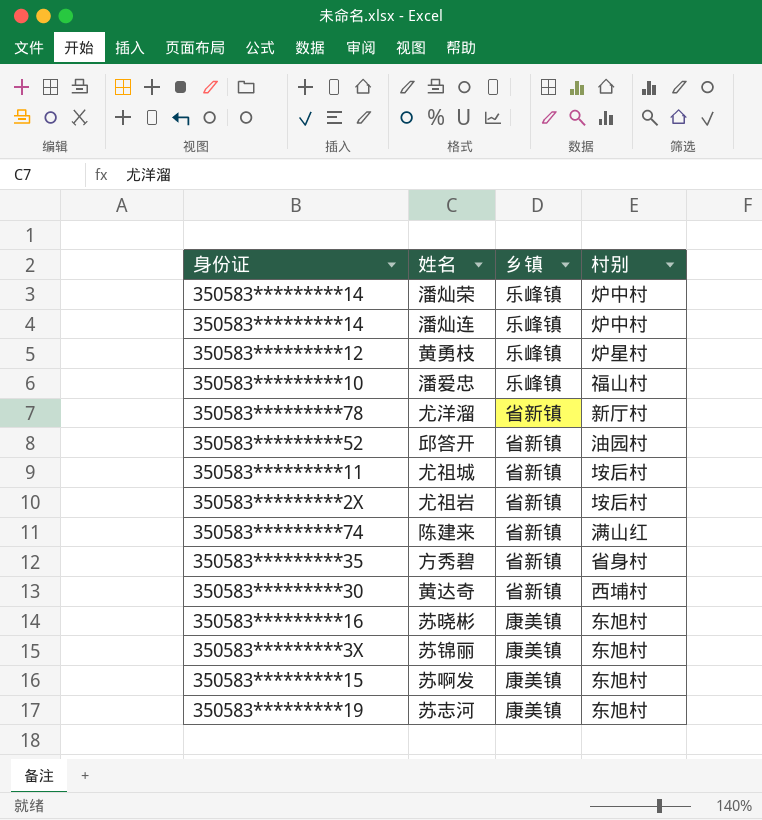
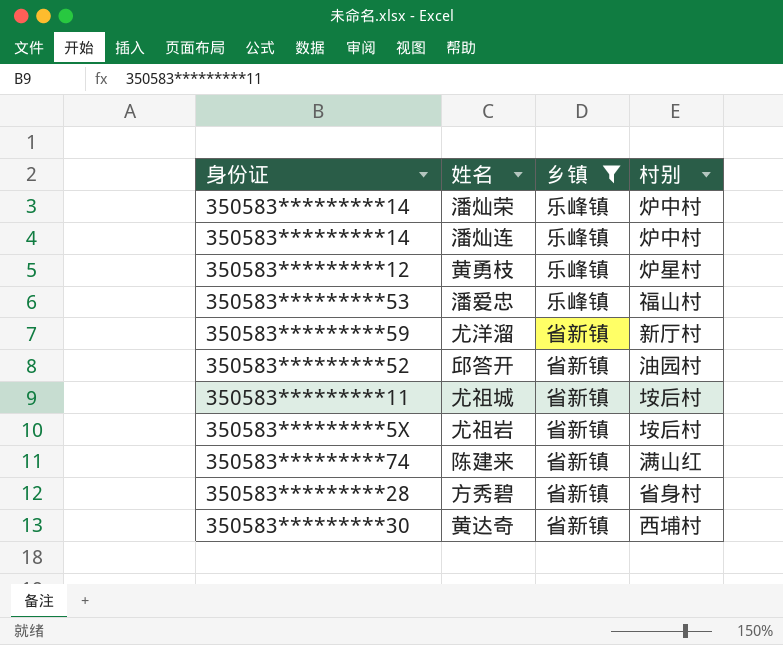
filter: none -> 乡镇 != 康美镇
潘爱忠 | 身份证: 350583*********10 -> 350583*********53
尤洋溜 | 身份证: 350583*********78 -> 350583*********59
尤祖岩 | 身份证: 350583*********2X -> 350583*********5X
方秀碧 | 身份证: 350583*********35 -> 350583*********28

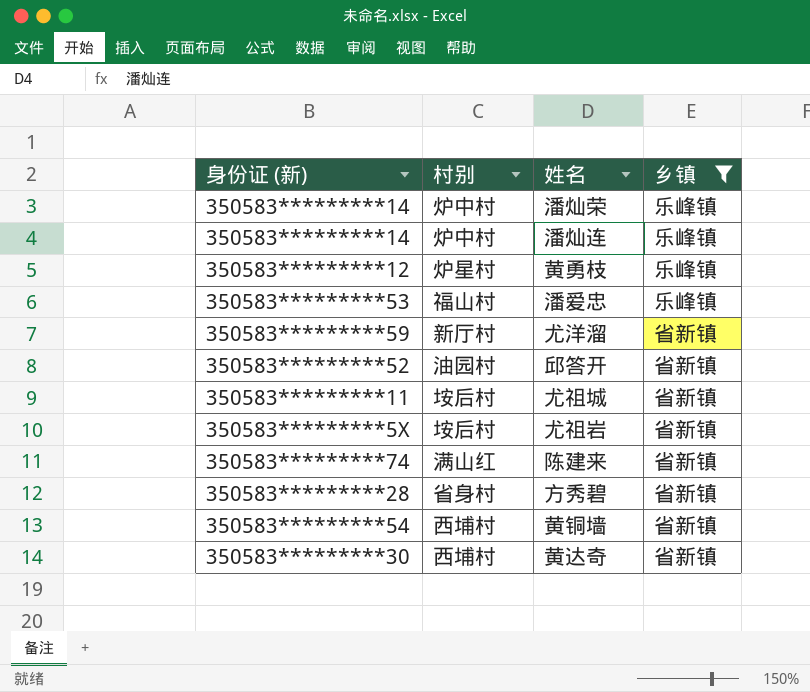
column name: 身份证 -> 身份证 (新)
column 村别 | position: 4 -> 2
row 黄铜墙: none -> 350583*********54 | 西埔村 | 省新镇

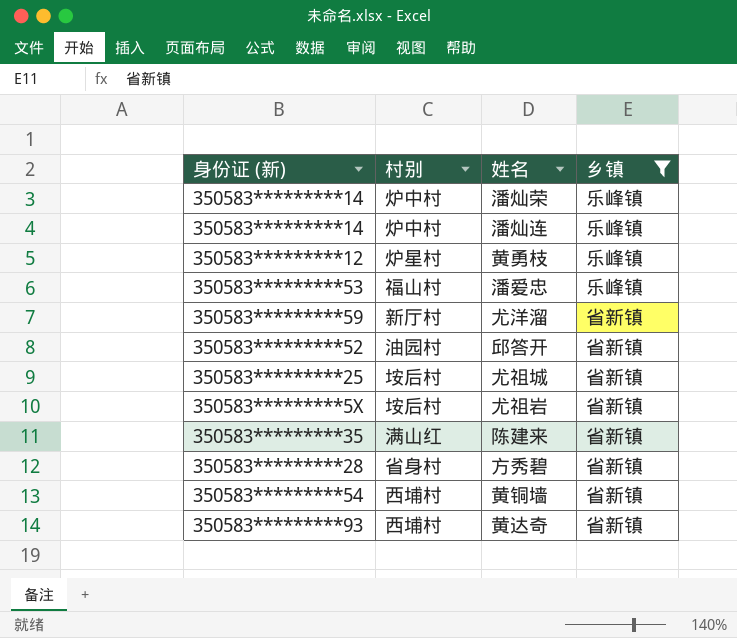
尤祖城 | 身份证 (新): 350583*********11 -> 350583*********25
陈建来 | 身份证 (新): 350583*********74 -> 350583*********35
黄达奇 | 身份证 (新): 350583*********30 -> 350583*********93

